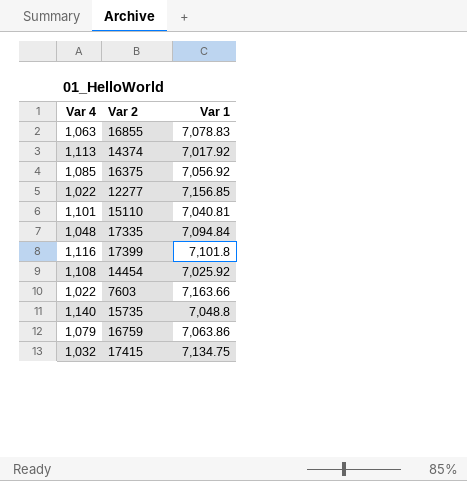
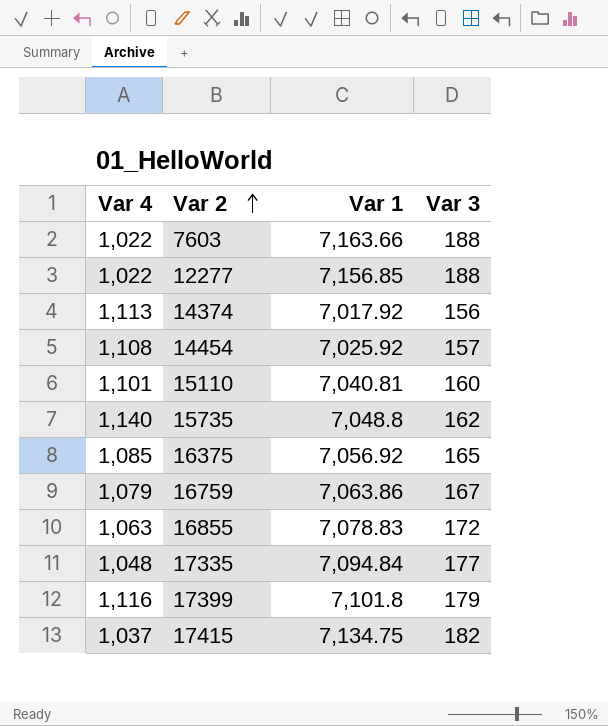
row order: none -> Var 2 ascending
column Var 3 | position: none -> 4
17415 | Var 4: 1,032 -> 1,037

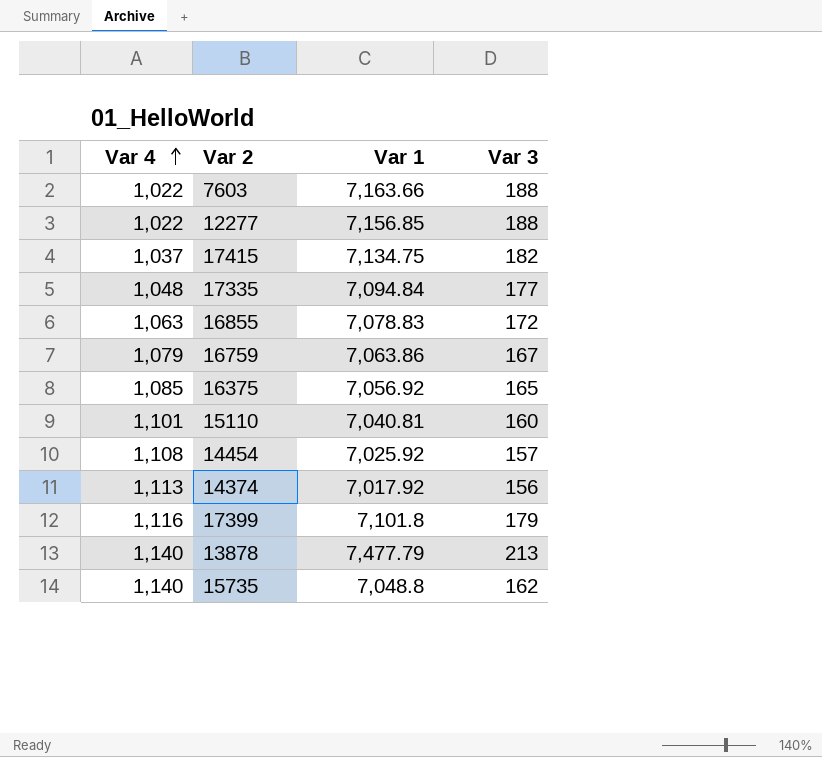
row order: Var 2 ascending -> Var 4 ascending
row 13878: none -> 1,140 | 7,477.79 | 213

